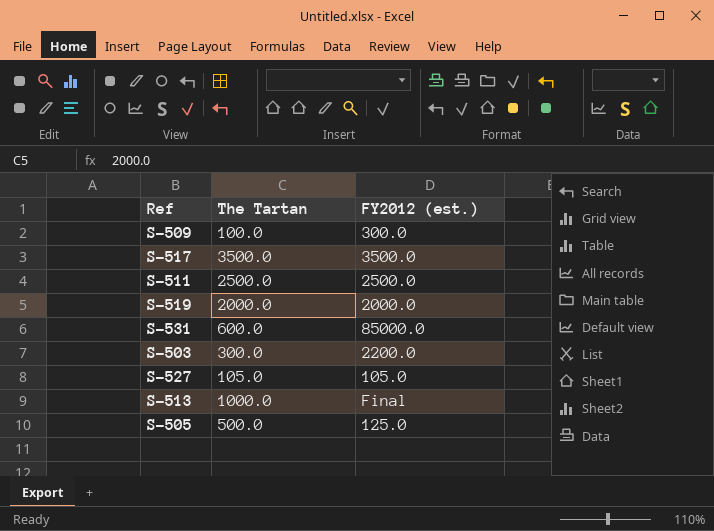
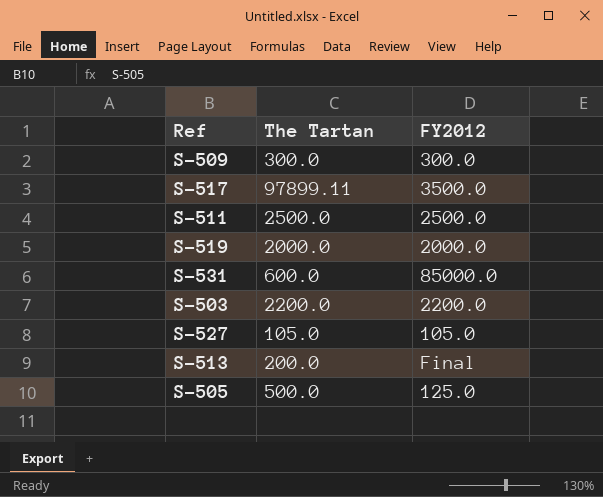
column name: FY2012 (est.) -> FY2012
S-509 | The Tartan: 100.0 -> 300.0
S-517 | The Tartan: 3500.0 -> 97899.11
S-503 | The Tartan: 300.0 -> 2200.0
S-513 | The Tartan: 1000.0 -> 200.0

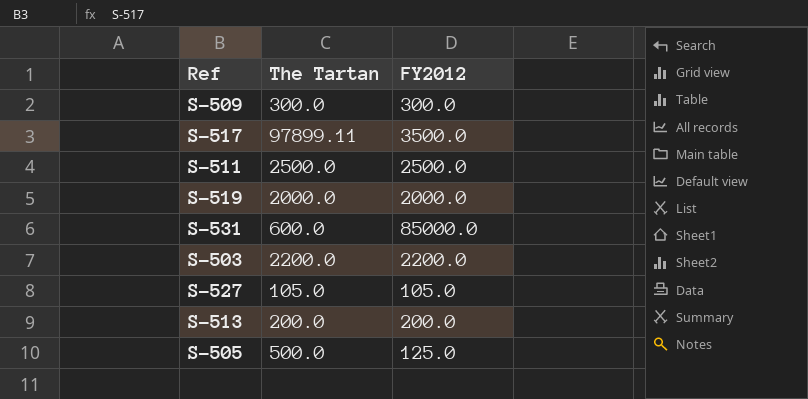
S-513 | FY2012: Final -> 200.0

